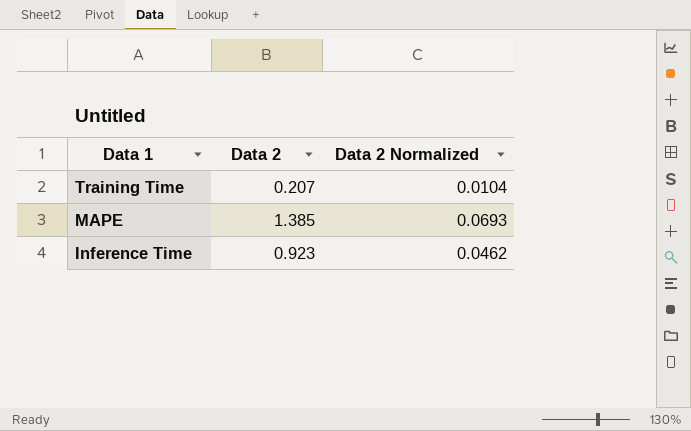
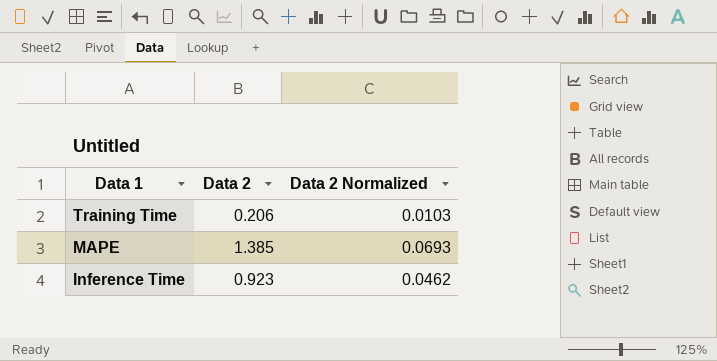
Training Time | Data 2: 0.207 -> 0.206
Training Time | Data 2 Normalized: 0.0104 -> 0.0103

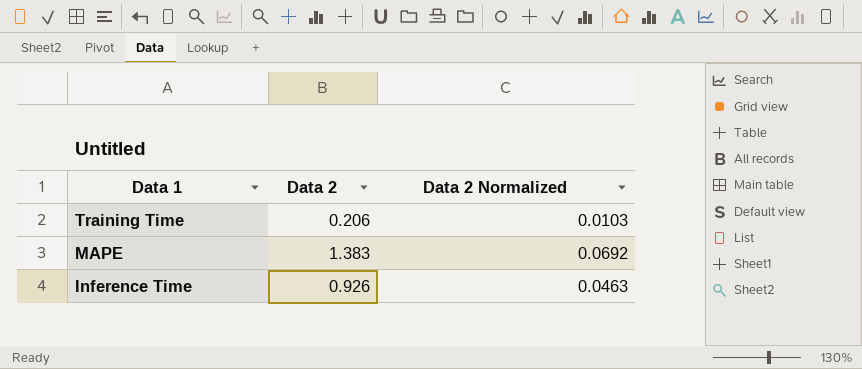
MAPE | Data 2: 1.385 -> 1.383
MAPE | Data 2 Normalized: 0.0693 -> 0.0692
Inference Time | Data 2: 0.923 -> 0.926
Inference Time | Data 2 Normalized: 0.0462 -> 0.0463

